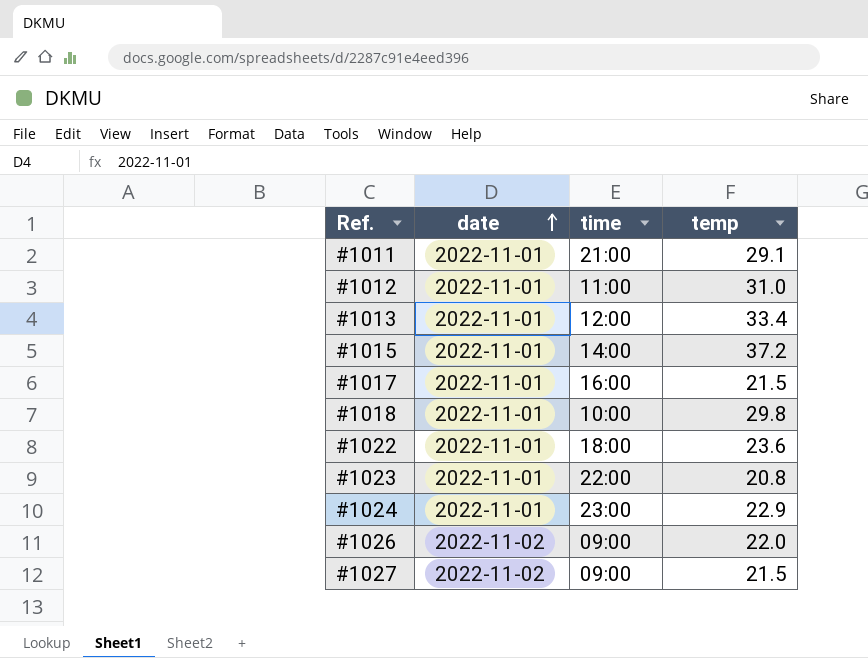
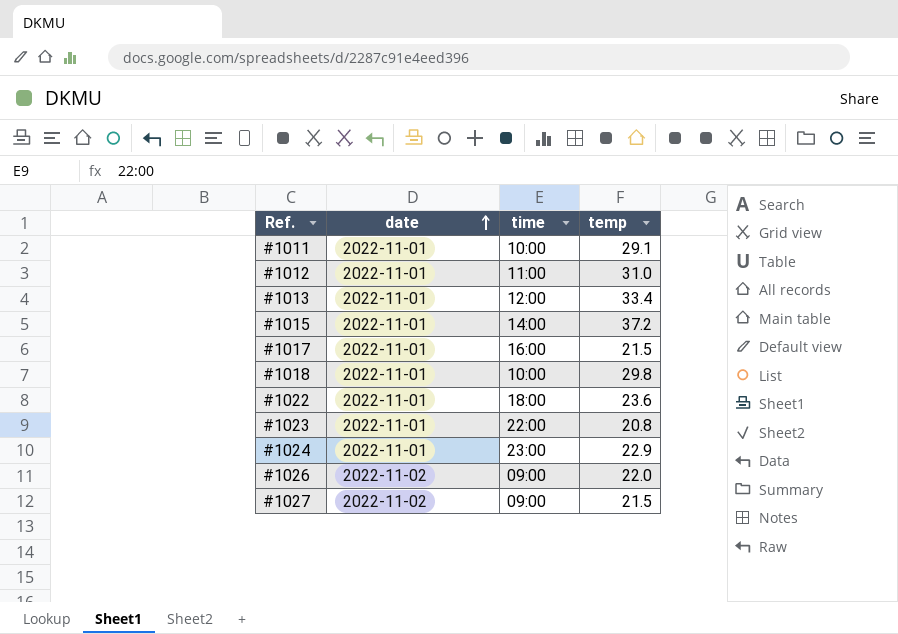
#1011 | time: 21:00 -> 10:00

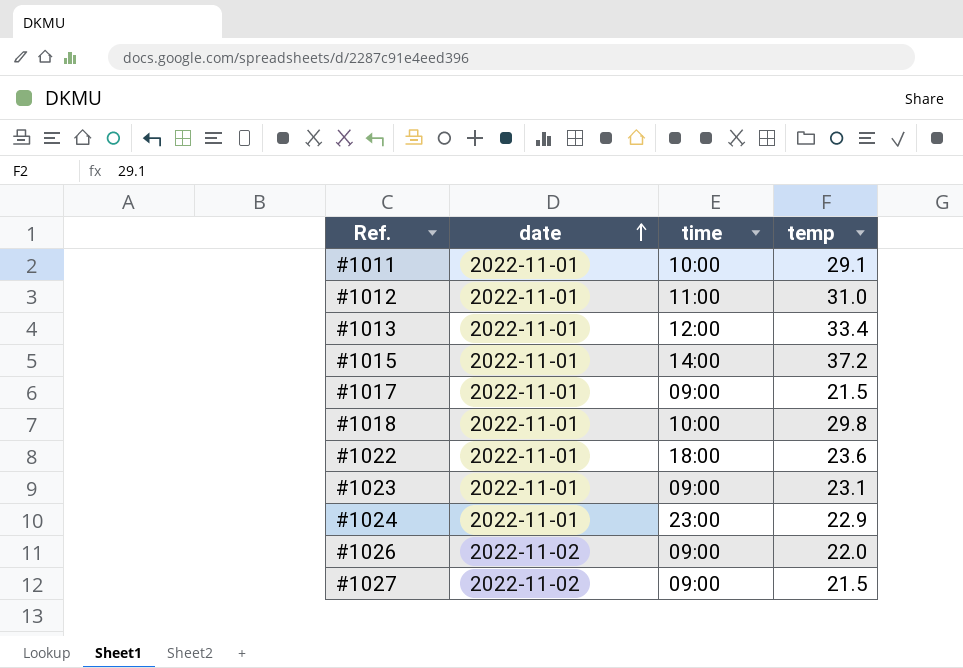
#1017 | time: 16:00 -> 09:00
#1023 | time: 22:00 -> 09:00
#1023 | temp: 20.8 -> 23.1

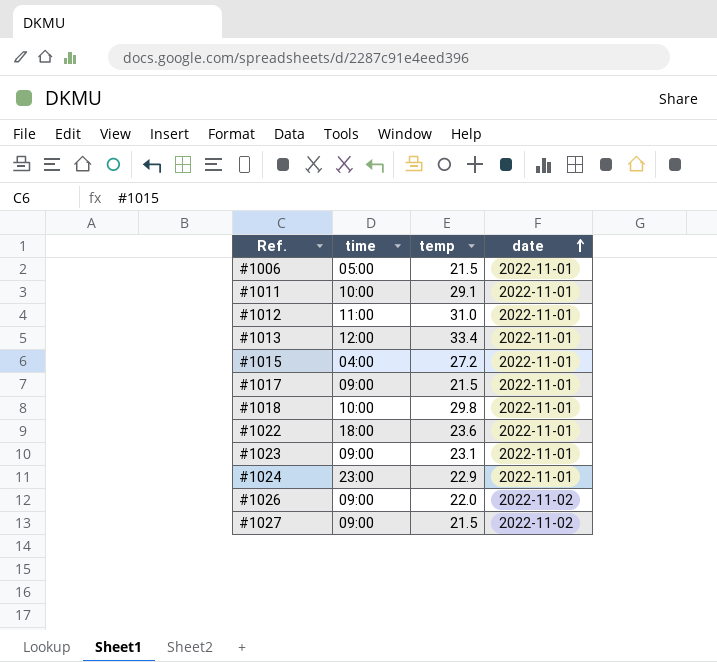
column date | position: 2 -> 4
row #1006: none -> 05:00 | 21.5 | 2022-11-01
#1015 | time: 14:00 -> 04:00
#1015 | temp: 37.2 -> 27.2

